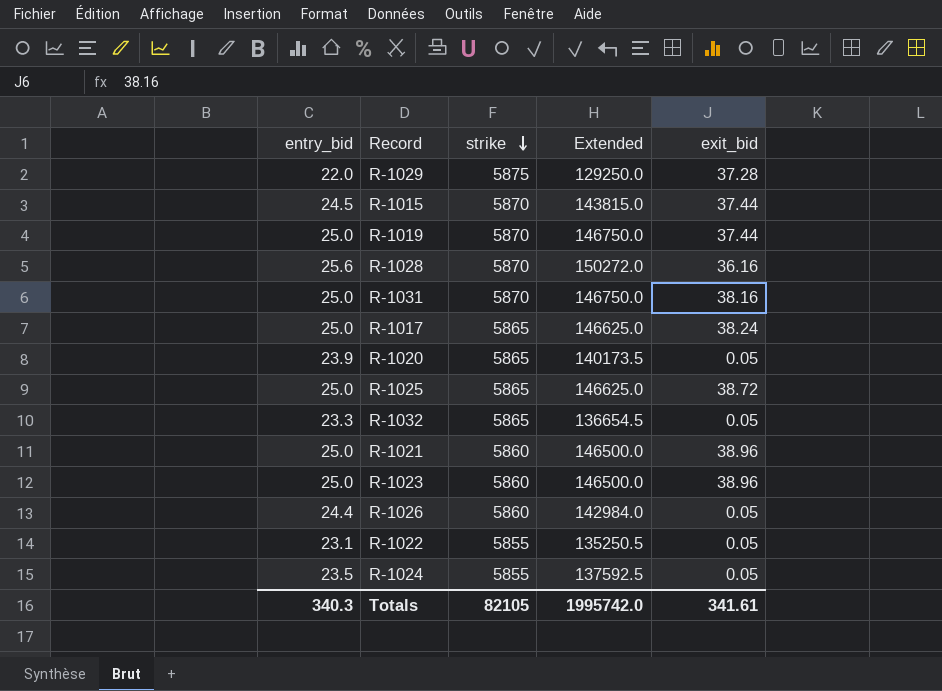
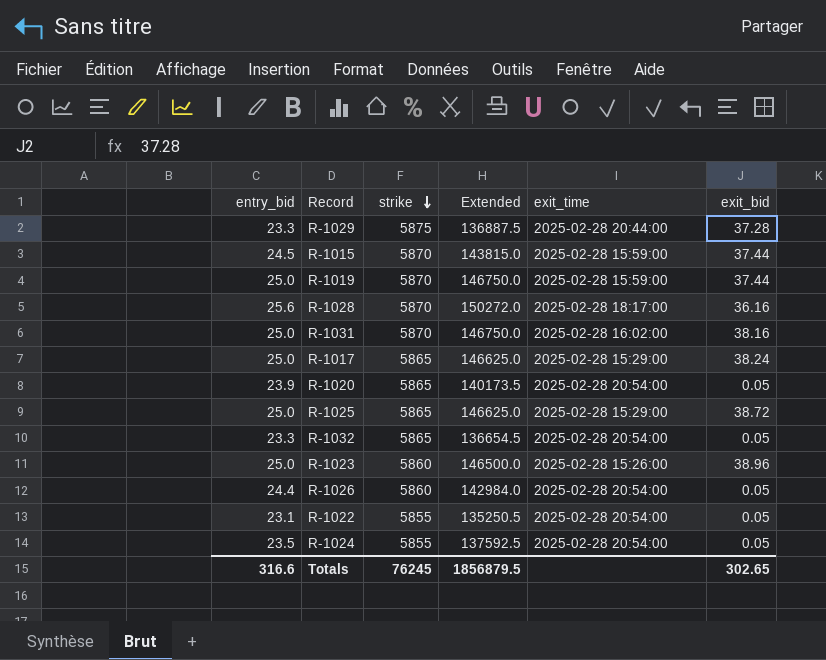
column exit_time | position: none -> 5
row R-1021: 25.0 | 5860 | 146500.0 | 38.96 -> none
R-1029 | entry_bid: 22.0 -> 23.3
R-1029 | Extended: 129250.0 -> 136887.5
Totals | entry_bid: 340.3 -> 316.6
Totals | strike: 82105 -> 76245
Totals | Extended: 1995742.0 -> 1856879.5
Totals | exit_bid: 341.61 -> 302.65

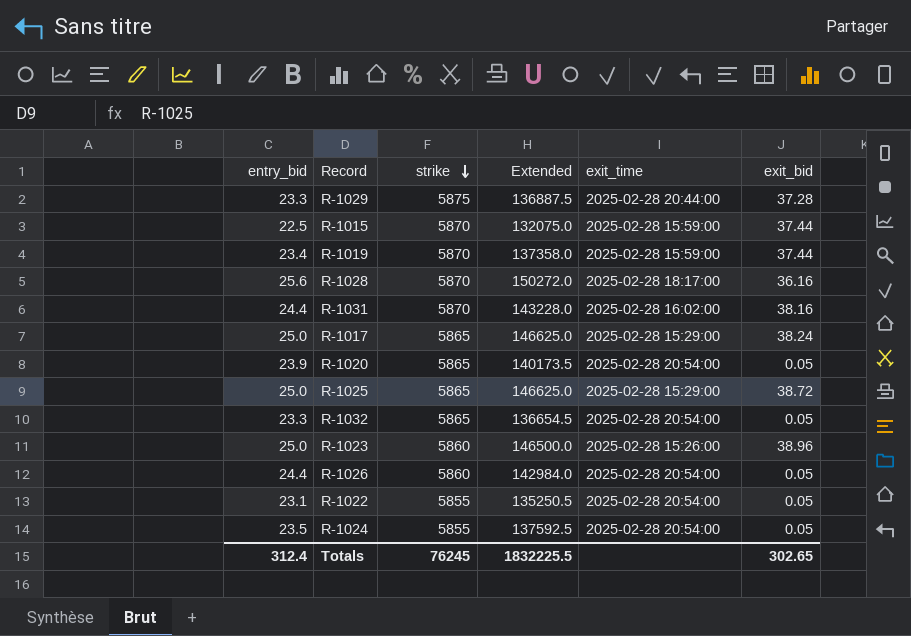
R-1015 | entry_bid: 24.5 -> 22.5
R-1015 | Extended: 143815.0 -> 132075.0
R-1019 | entry_bid: 25.0 -> 23.4
R-1019 | Extended: 146750.0 -> 137358.0
R-1031 | entry_bid: 25.0 -> 24.4
R-1031 | Extended: 146750.0 -> 143228.0
Totals | entry_bid: 316.6 -> 312.4
Totals | Extended: 1856879.5 -> 1832225.5

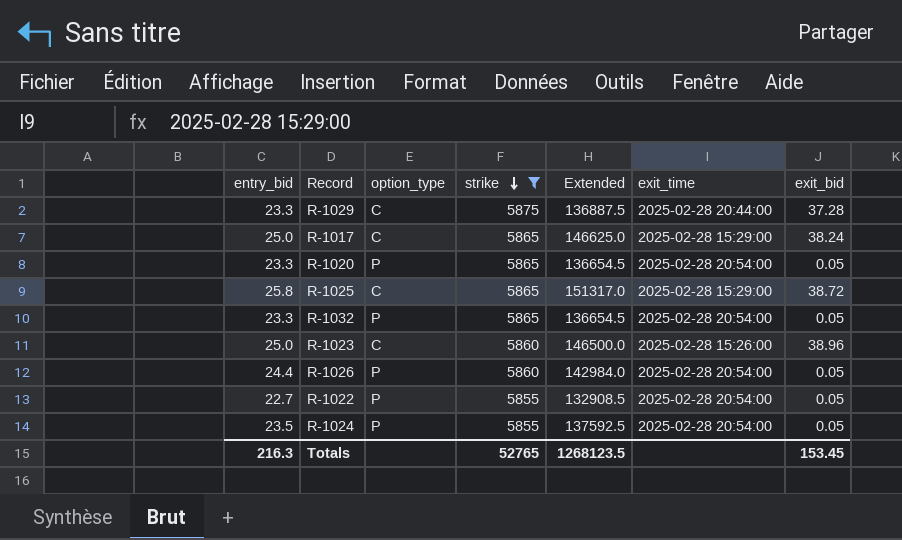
filter: none -> strike != 5870
column option_type | position: none -> 3
R-1020 | entry_bid: 23.9 -> 23.3
R-1020 | Extended: 140173.5 -> 136654.5
R-1025 | entry_bid: 25.0 -> 25.8
R-1025 | Extended: 146625.0 -> 151317.0
R-1022 | entry_bid: 23.1 -> 22.7
R-1022 | Extended: 135250.5 -> 132908.5
Totals | entry_bid: 312.4 -> 216.3
Totals | strike: 76245 -> 52765
Totals | Extended: 1832225.5 -> 1268123.5
Totals | exit_bid: 302.65 -> 153.45

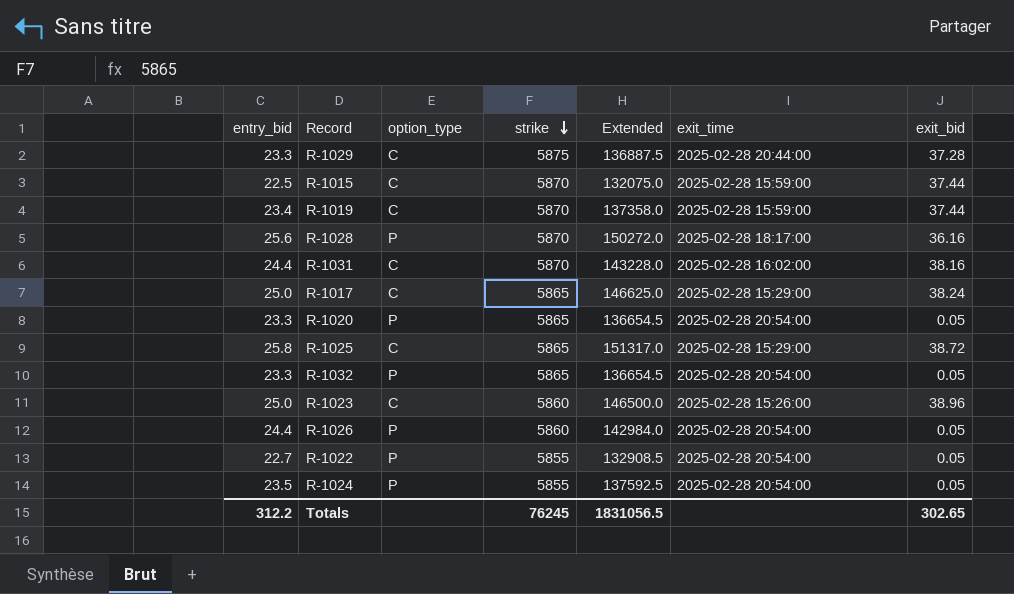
filter: strike != 5870 -> none
Totals | entry_bid: 216.3 -> 312.2
Totals | strike: 52765 -> 76245
Totals | Extended: 1268123.5 -> 1831056.5
Totals | exit_bid: 153.45 -> 302.65

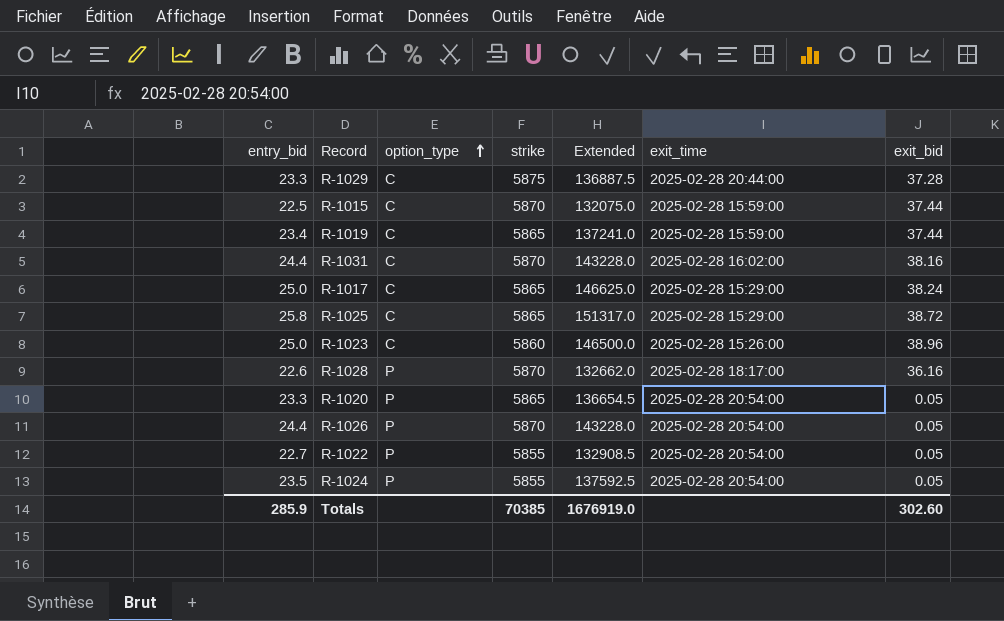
row order: strike descending -> option_type ascending
row R-1032: 23.3 | P | 5865 | 136654.5 | 2025-02-28 20:54:00 | 0.05 -> none
R-1019 | strike: 5870 -> 5865
R-1019 | Extended: 137358.0 -> 137241.0
R-1028 | entry_bid: 25.6 -> 22.6
R-1028 | Extended: 150272.0 -> 132662.0
R-1026 | strike: 5860 -> 5870
R-1026 | Extended: 142984.0 -> 143228.0
Totals | entry_bid: 312.2 -> 285.9
Totals | strike: 76245 -> 70385
Totals | Extended: 1831056.5 -> 1676919.0
Totals | exit_bid: 302.65 -> 302.60

